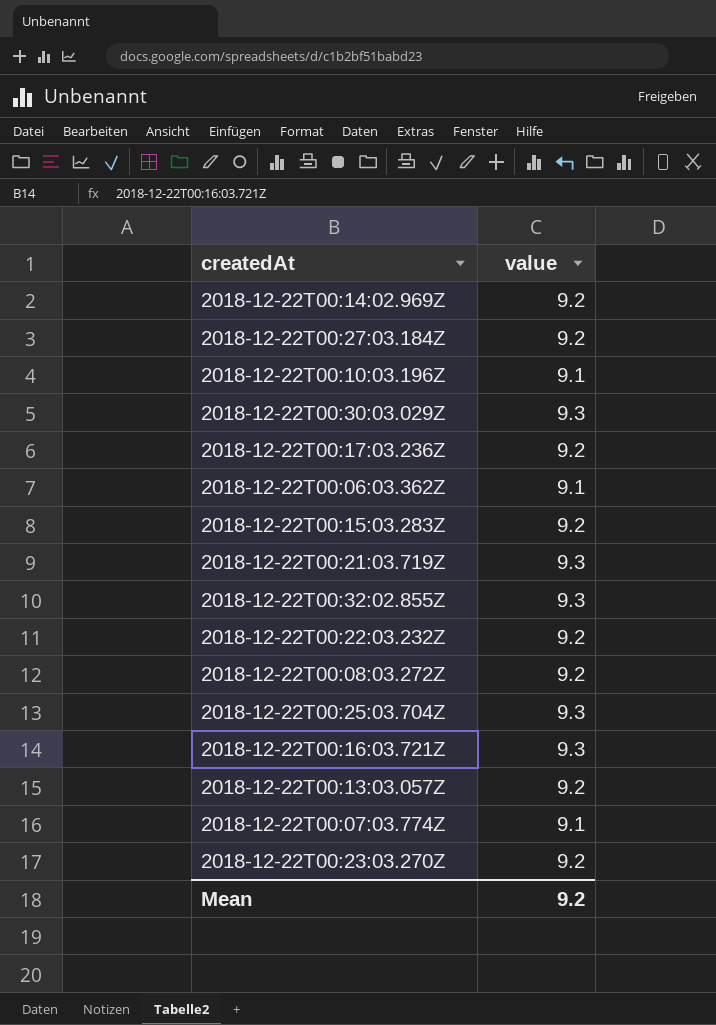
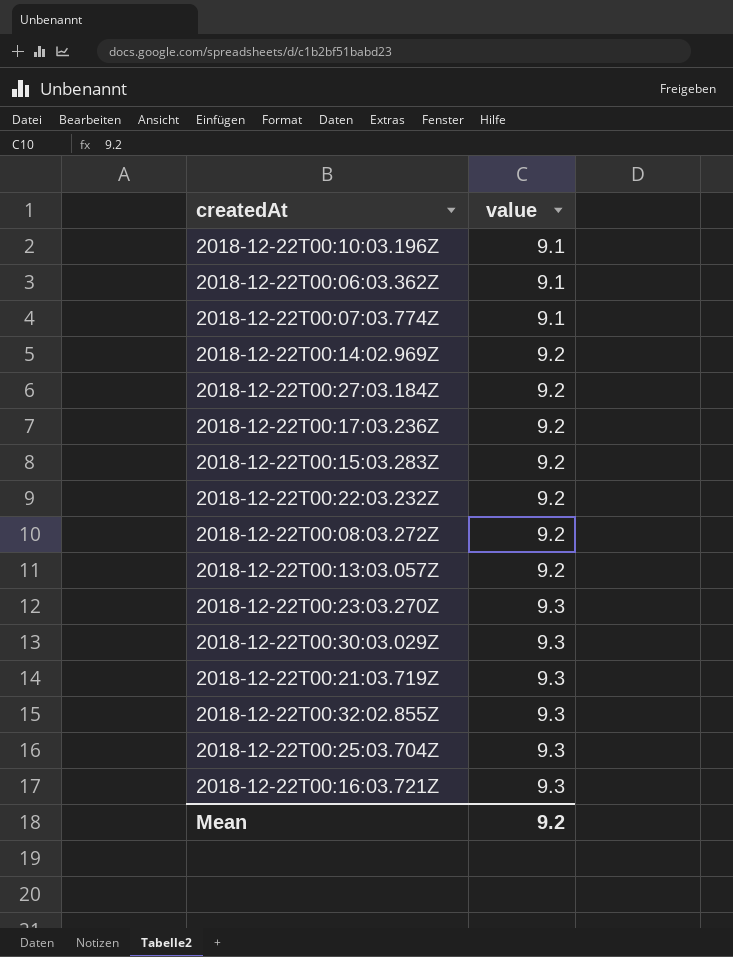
row order: none -> value ascending
2018-12-22T00:23:03.270Z | value: 9.2 -> 9.3

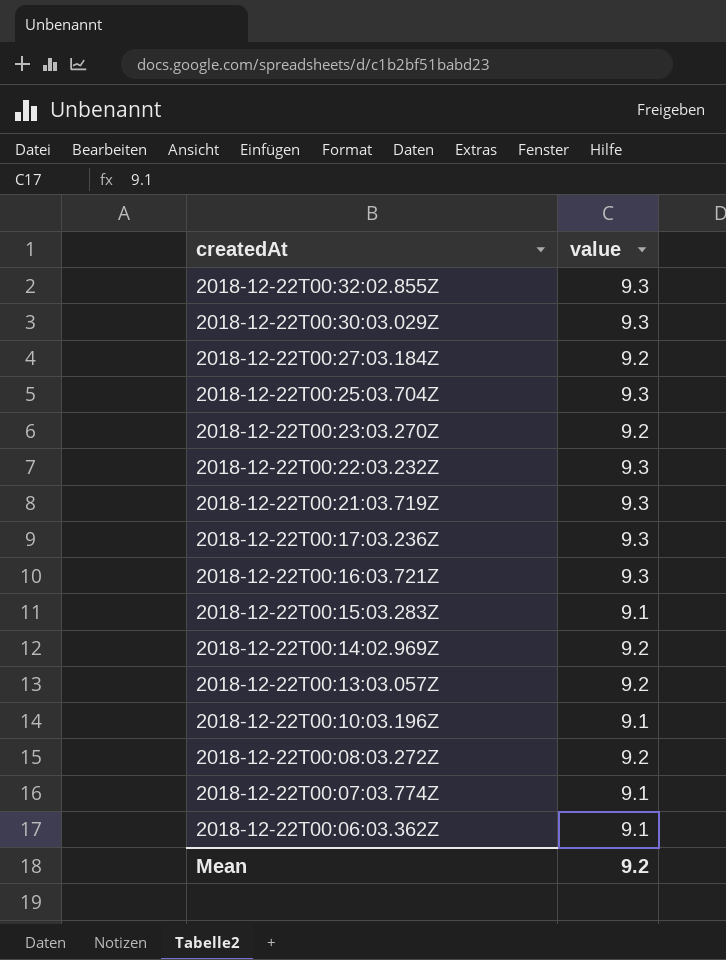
row order: value ascending -> createdAt descending
2018-12-22T00:23:03.270Z | value: 9.3 -> 9.2
2018-12-22T00:22:03.232Z | value: 9.2 -> 9.3
2018-12-22T00:17:03.236Z | value: 9.2 -> 9.3
2018-12-22T00:15:03.283Z | value: 9.2 -> 9.1

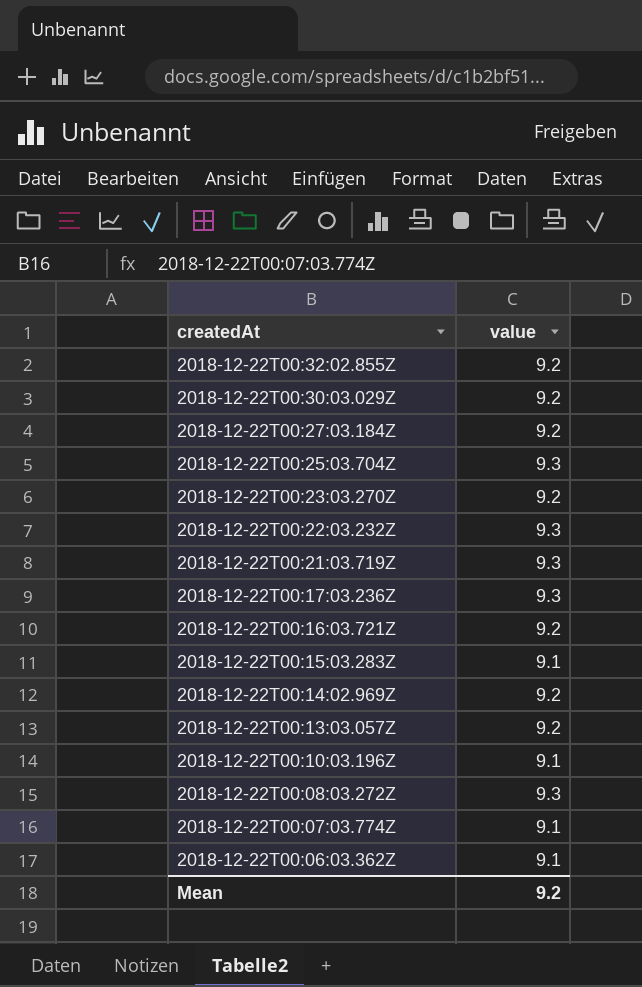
2018-12-22T00:32:02.855Z | value: 9.3 -> 9.2
2018-12-22T00:30:03.029Z | value: 9.3 -> 9.2
2018-12-22T00:16:03.721Z | value: 9.3 -> 9.2
2018-12-22T00:08:03.272Z | value: 9.2 -> 9.3

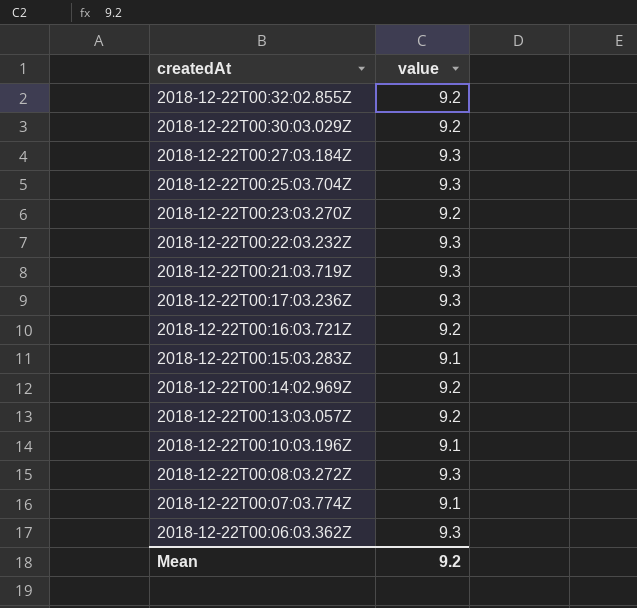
2018-12-22T00:27:03.184Z | value: 9.2 -> 9.3
2018-12-22T00:06:03.362Z | value: 9.1 -> 9.3

